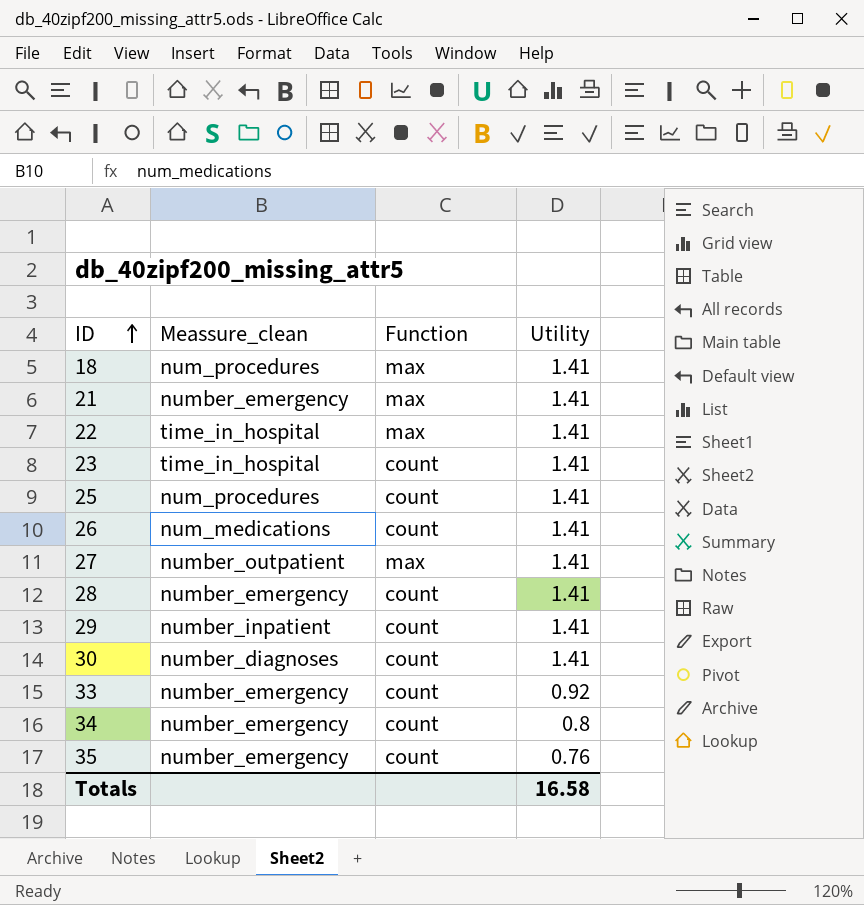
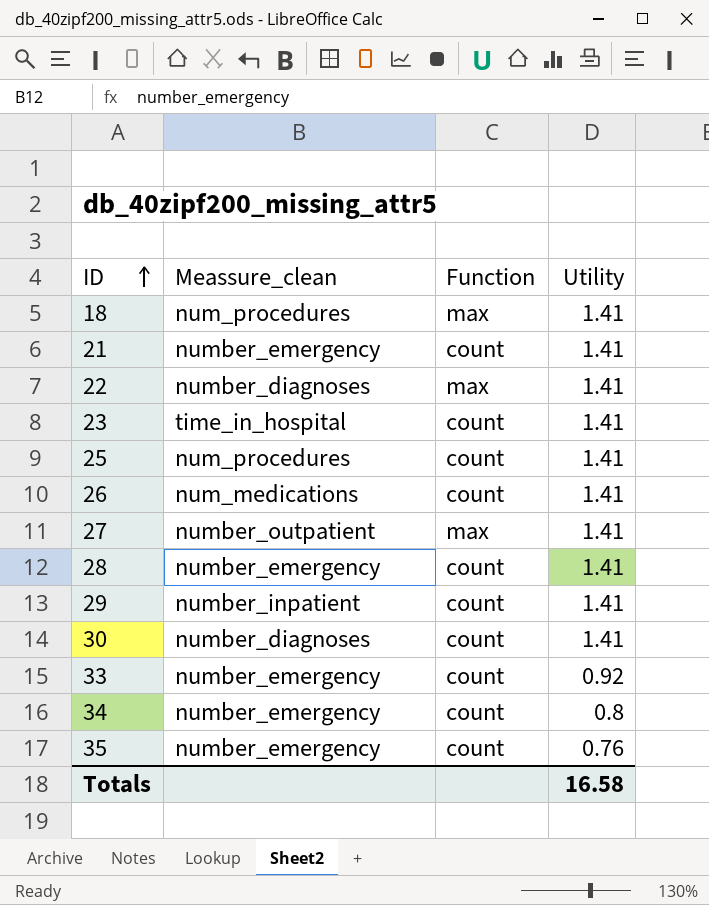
21 | Function: max -> count
22 | Meassure_clean: time_in_hospital -> number_diagnoses

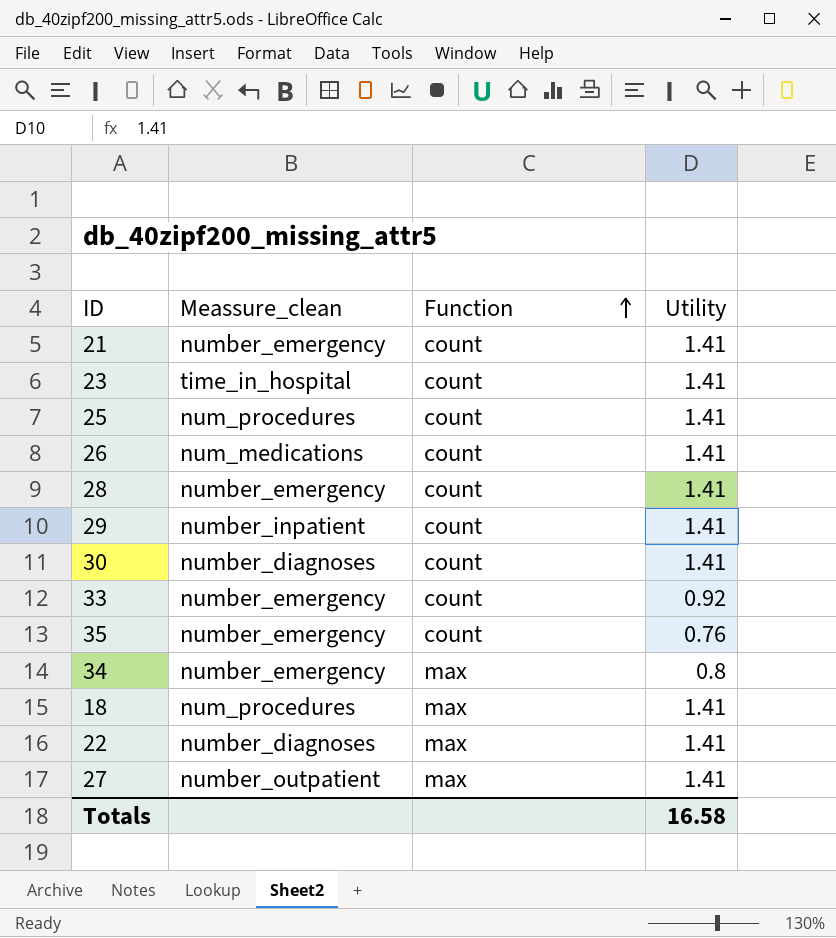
row order: ID ascending -> Function ascending
34 | Function: count -> max

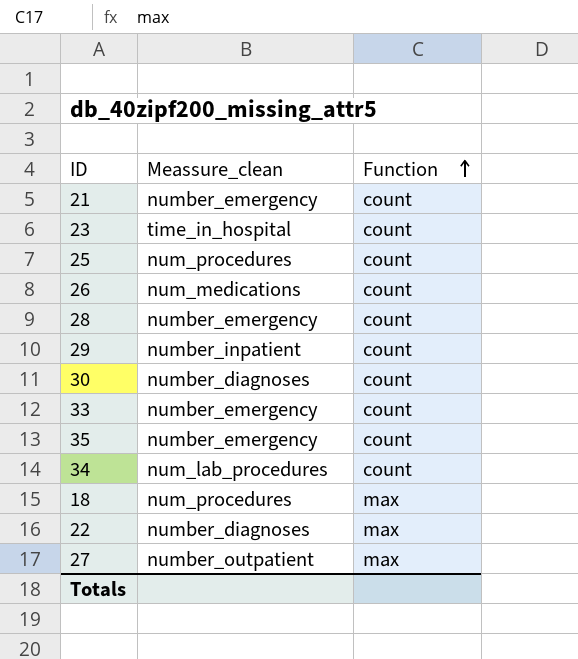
column Utility | position: 4 -> none
34 | Meassure_clean: number_emergency -> num_lab_procedures
34 | Function: max -> count

